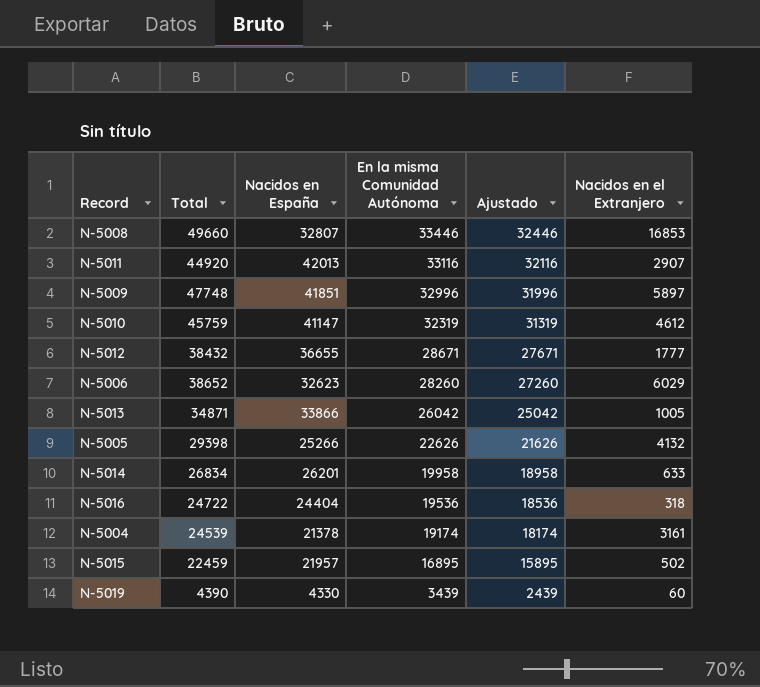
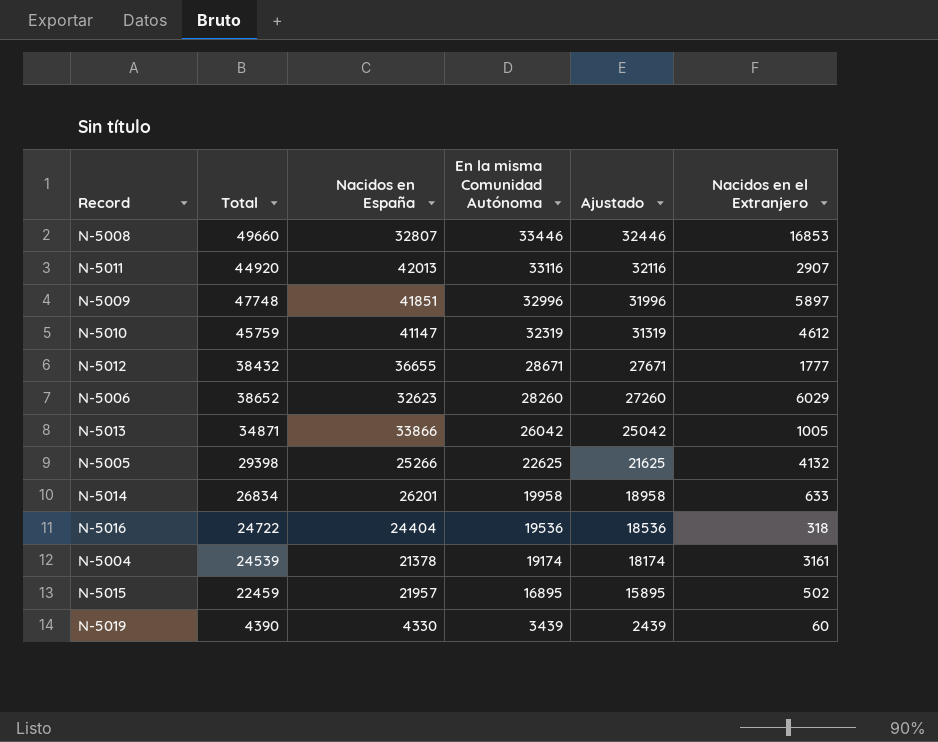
N-5005 | En la misma Comunidad Autónoma: 22626 -> 22625
N-5005 | Ajustado: 21626 -> 21625

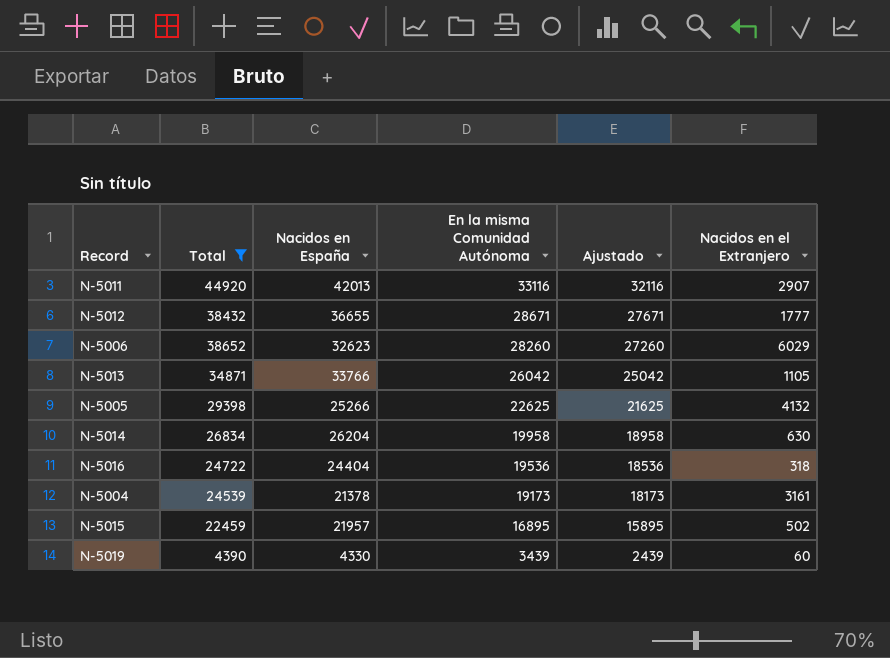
filter: none -> Total <= 44920
N-5013 | Nacidos en España: 33866 -> 33766
N-5013 | Nacidos en el Extranjero: 1005 -> 1105
N-5014 | Nacidos en España: 26201 -> 26204
N-5014 | Nacidos en el Extranjero: 633 -> 630
N-5004 | En la misma Comunidad Autónoma: 19174 -> 19173
N-5004 | Ajustado: 18174 -> 18173

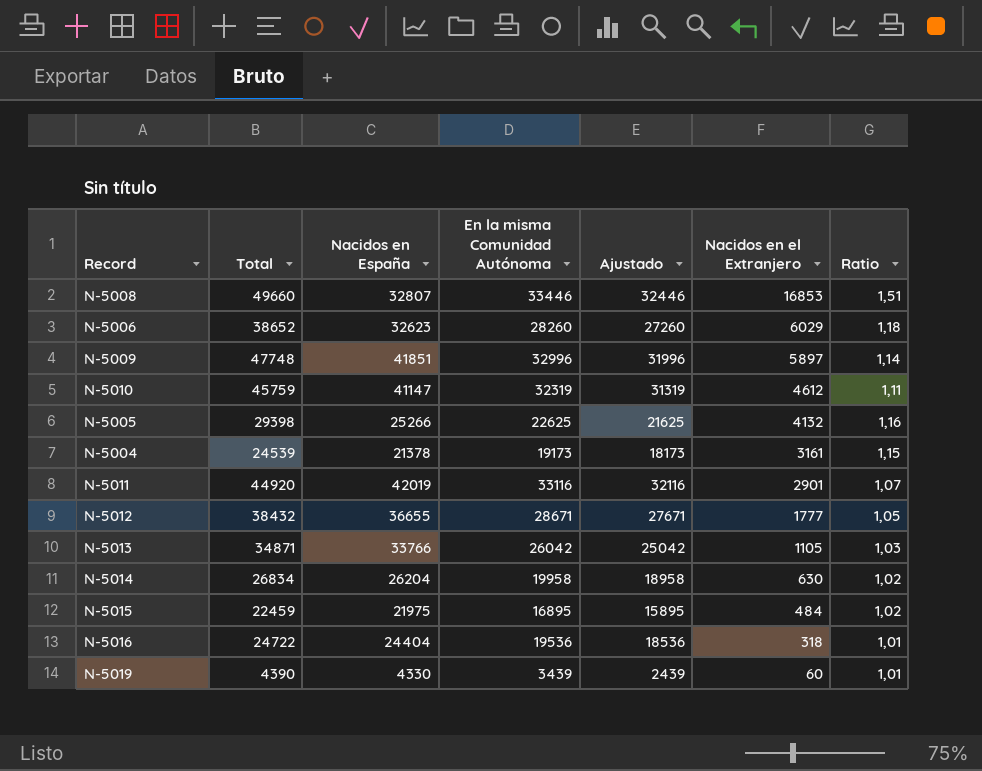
filter: Total <= 44920 -> none
row order: En la misma Comunidad Autónoma descending -> Nacidos en el Extranjero descending
column Ratio | formula: none -> [Total] / [Nacidos en España]
N-5011 | Nacidos en España: 42013 -> 42019
N-5011 | Nacidos en el Extranjero: 2907 -> 2901
N-5015 | Nacidos en España: 21957 -> 21975
N-5015 | Nacidos en el Extranjero: 502 -> 484

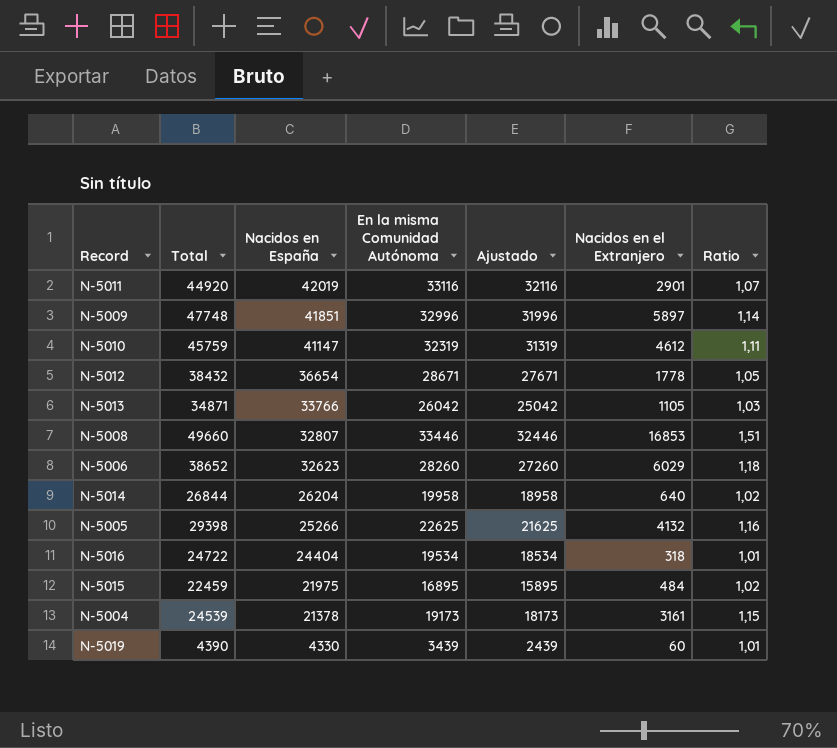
row order: Nacidos en el Extranjero descending -> Nacidos en España descending
N-5012 | Nacidos en España: 36655 -> 36654
N-5012 | Nacidos en el Extranjero: 1777 -> 1778
N-5014 | Total: 26834 -> 26844
N-5014 | Nacidos en el Extranjero: 630 -> 640
N-5016 | En la misma Comunidad Autónoma: 19536 -> 19534
N-5016 | Ajustado: 18536 -> 18534

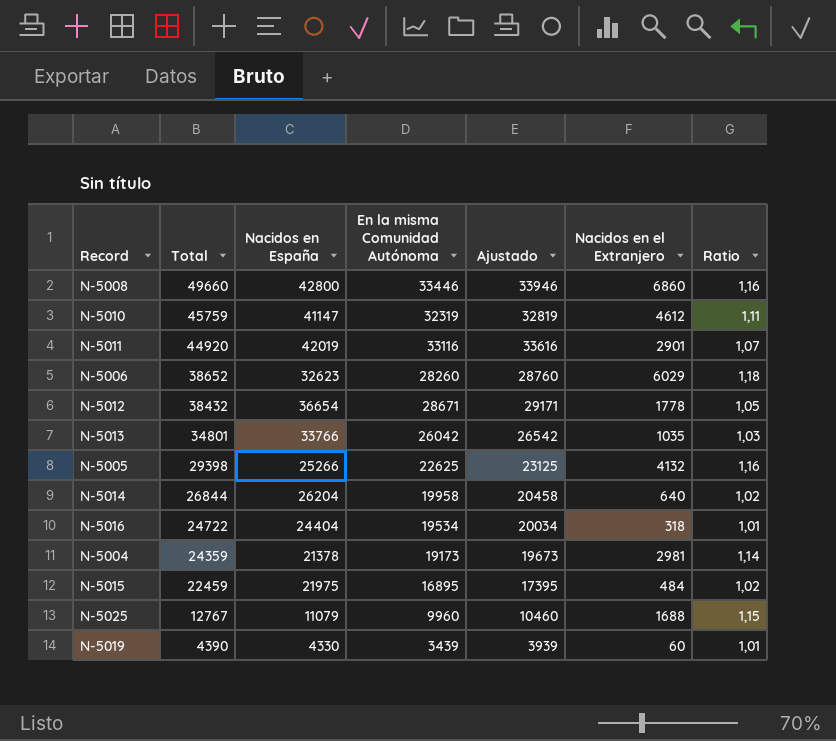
row order: Nacidos en España descending -> Total descending
column Ajustado | formula: [En la misma Comunidad Autónoma] - 1000 -> [En la misma Comunidad Autónoma] + 500
row N-5009: 47748 | 41851 | 32996 | 31996 | 5897 | 1,14 -> none
N-5008 | Nacidos en España: 32807 -> 42800
N-5008 | Nacidos en el Extranjero: 16853 -> 6860
N-5008 | Ratio: 1,51 -> 1,16
N-5013 | Total: 34871 -> 34801
N-5013 | Nacidos en el Extranjero: 1105 -> 1035
N-5004 | Total: 24539 -> 24359
N-5004 | Nacidos en el Extranjero: 3161 -> 2981
N-5004 | Ratio: 1,15 -> 1,14
row N-5025: none -> 12767 | 11079 | 9960 | 10460 | 1688 | 1,15

